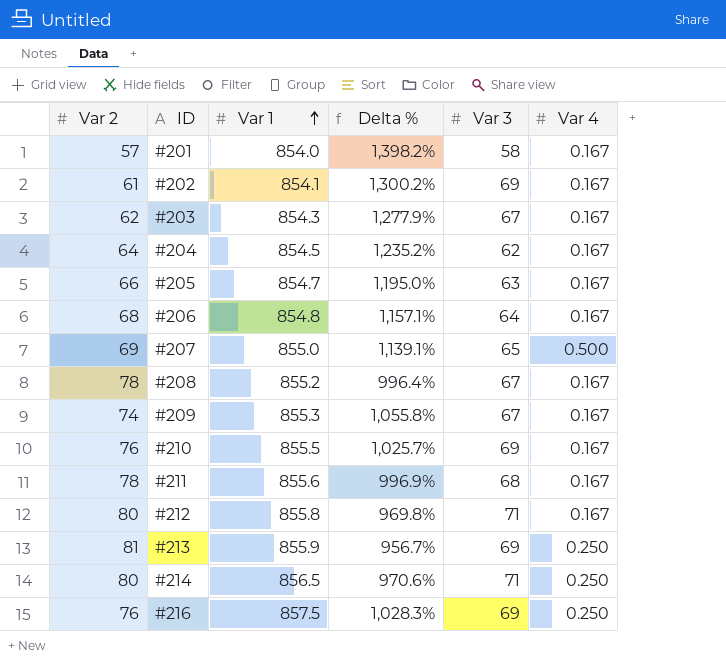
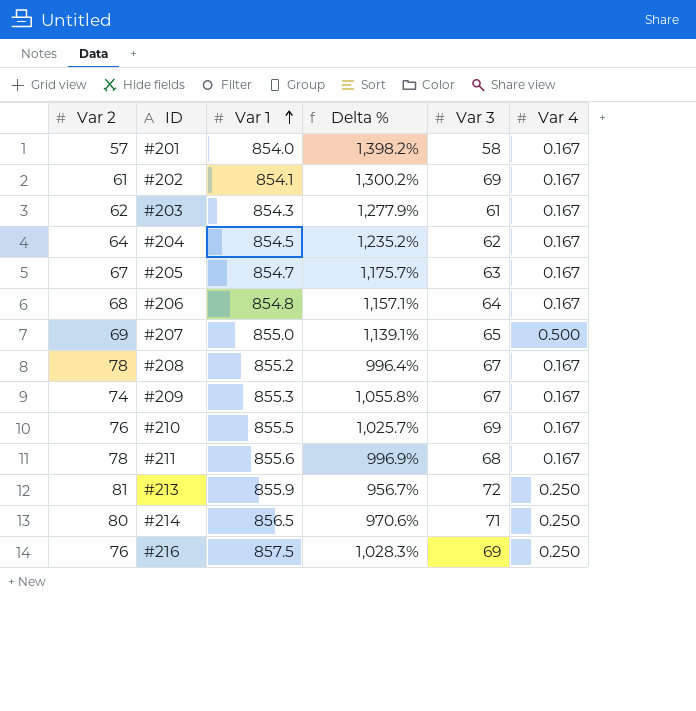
row #212: 80 | 855.8 | 969.8% | 71 | 0.167 -> none
#203 | Var 3: 67 -> 61
#205 | Var 2: 66 -> 67
#205 | Delta %: 1,195.0% -> 1,175.7%
#213 | Var 3: 69 -> 72

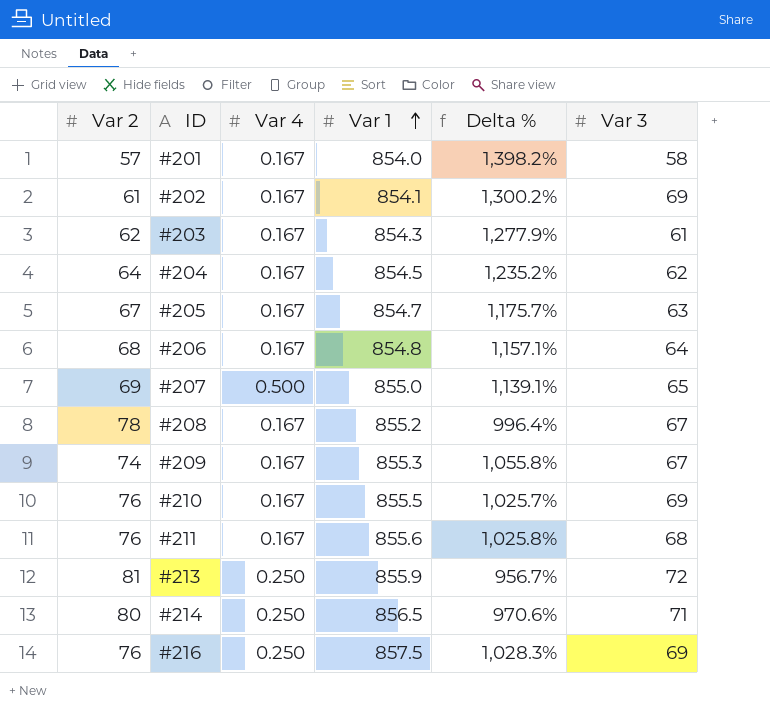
column Var 4 | position: 6 -> 3
#211 | Var 2: 78 -> 76
#211 | Delta %: 996.9% -> 1,025.8%

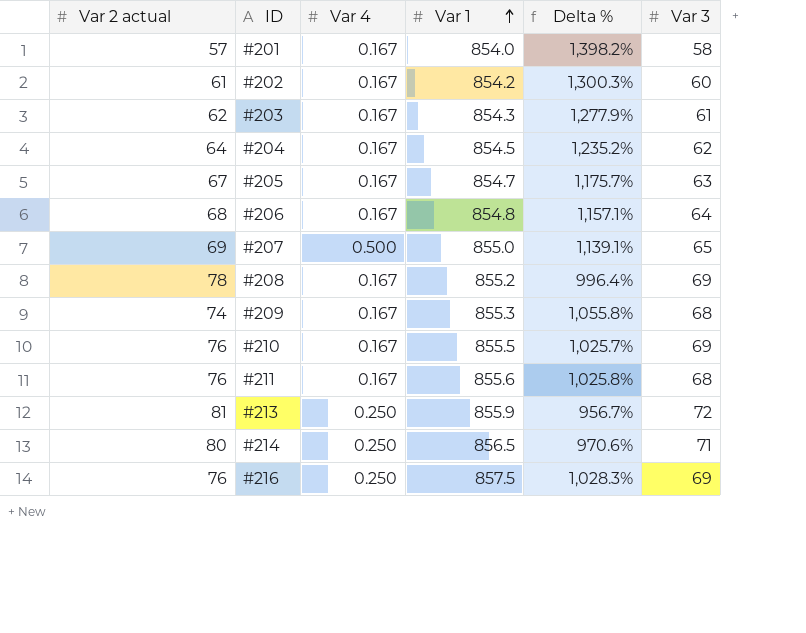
column name: Var 2 -> Var 2 actual
#202 | Var 1: 854.1 -> 854.2
#202 | Delta %: 1,300.2% -> 1,300.3%
#202 | Var 3: 69 -> 60
#208 | Var 3: 67 -> 69
#209 | Var 3: 67 -> 68

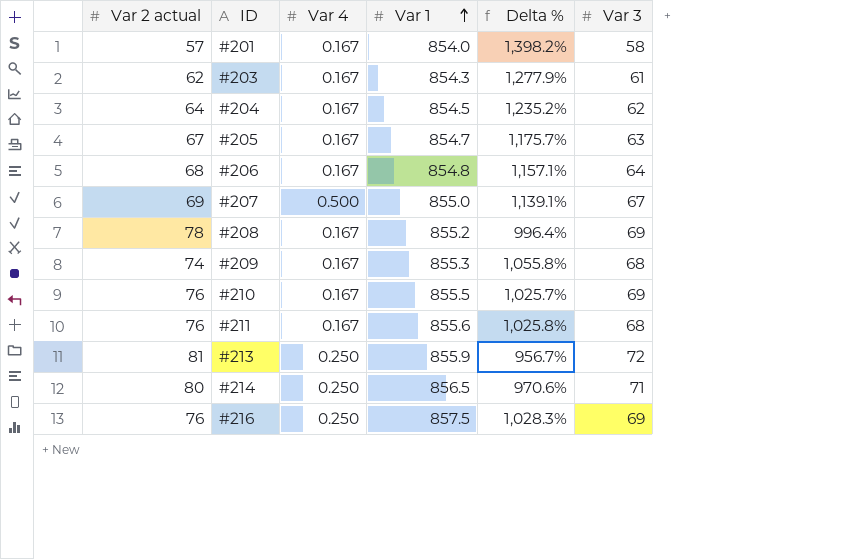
row #202: 61 | 0.167 | 854.2 | 1,300.3% | 60 -> none
#207 | Var 3: 65 -> 67

